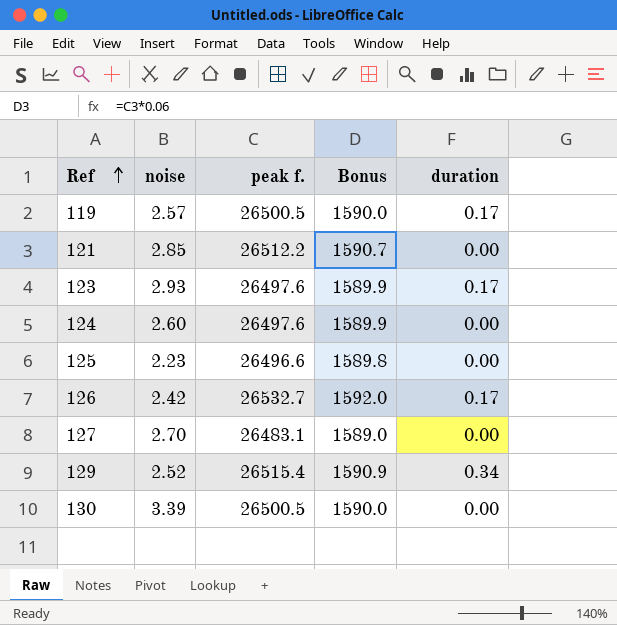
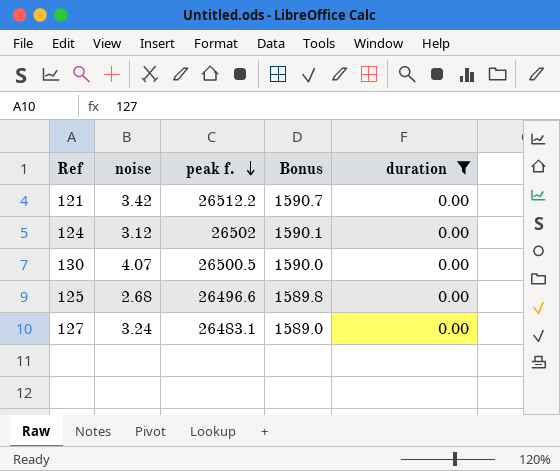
filter: none -> duration = 0.00
row order: Ref ascending -> peak f. descending
121 | noise: 2.85 -> 3.42
124 | noise: 2.60 -> 3.12
124 | peak f.: 26497.6 -> 26502
124 | Bonus: 1589.9 -> 1590.1
130 | noise: 3.39 -> 4.07
125 | noise: 2.23 -> 2.68
127 | noise: 2.70 -> 3.24

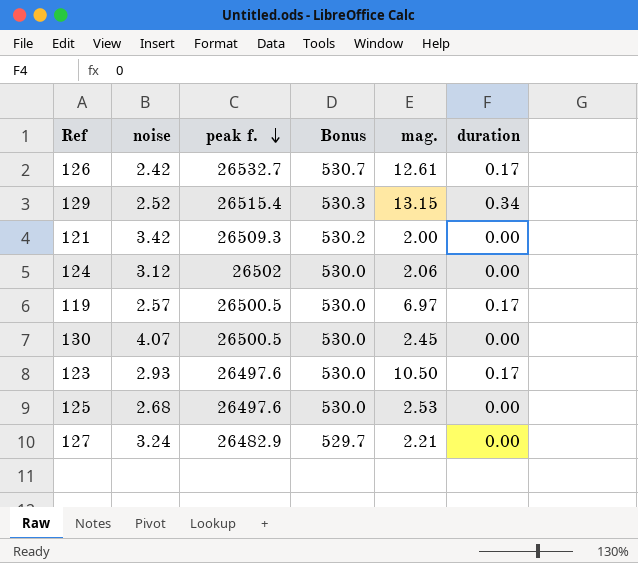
filter: duration = 0.00 -> none
column Bonus | formula: [peak f.] * 0.06 -> [peak f.] * 0.02
column mag. | position: none -> 5
121 | peak f.: 26512.2 -> 26509.3
125 | peak f.: 26496.6 -> 26497.6
127 | peak f.: 26483.1 -> 26482.9

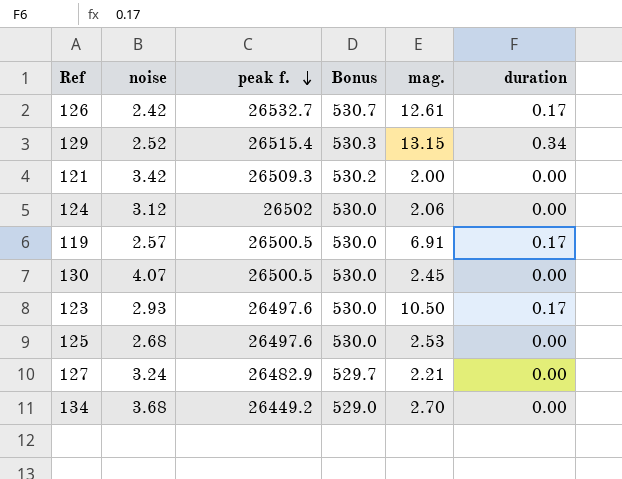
119 | mag.: 6.97 -> 6.91
row 134: none -> 3.68 | 26449.2 | 529.0 | 2.70 | 0.00

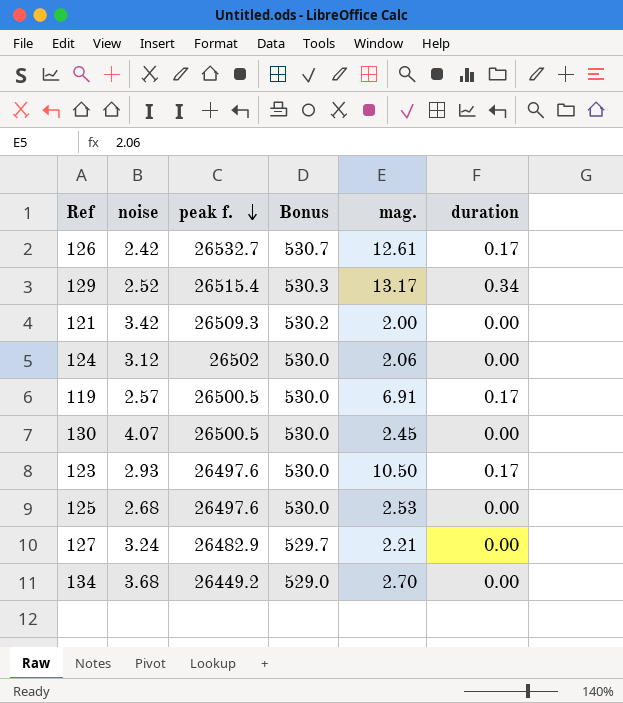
129 | mag.: 13.15 -> 13.17

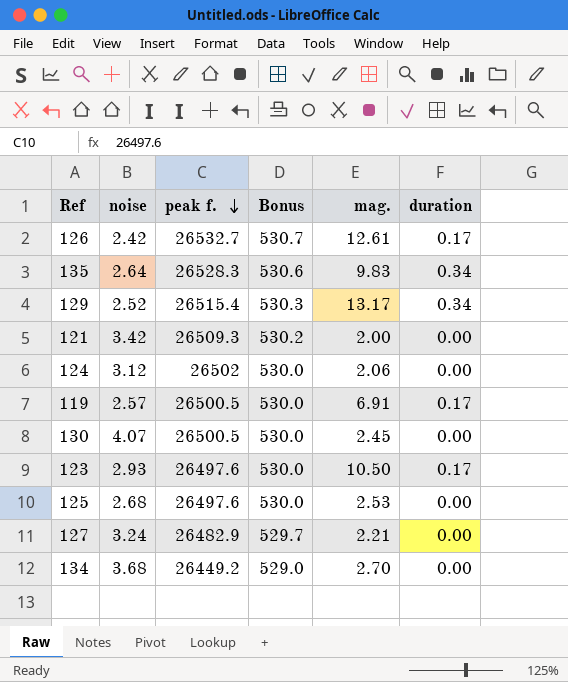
row 135: none -> 2.64 | 26528.3 | 530.6 | 9.83 | 0.34

